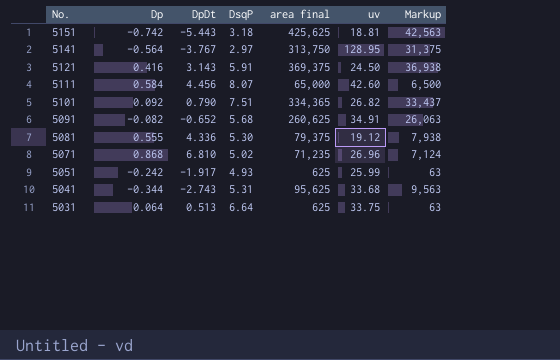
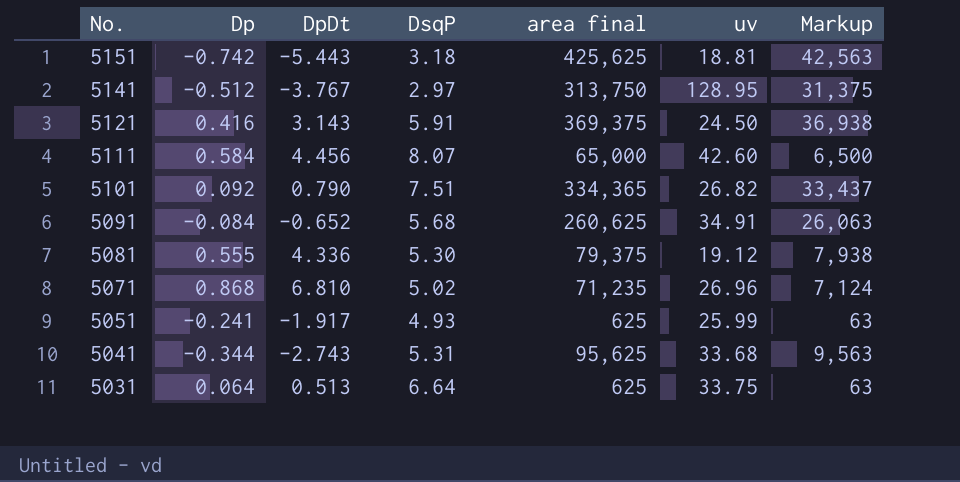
5141 | Dp: -0.564 -> -0.512
5091 | Dp: -0.082 -> -0.084
5051 | Dp: -0.242 -> -0.241

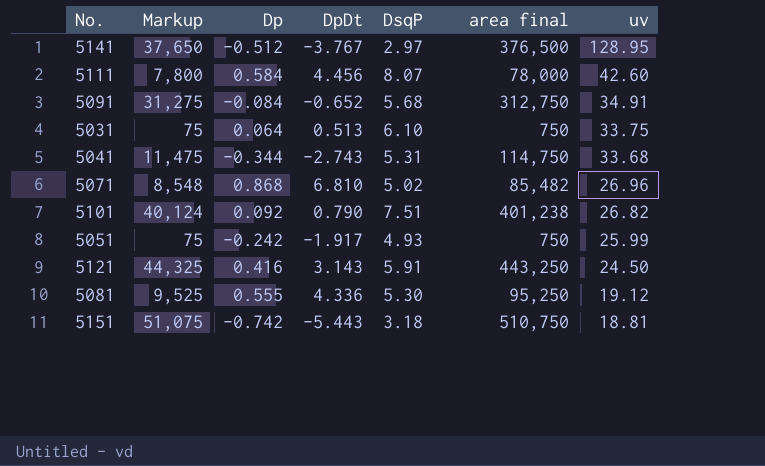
row order: No. descending -> uv descending
column Markup | position: 7 -> 2
5141 | Markup: 31,375 -> 37,650
5141 | area final: 313,750 -> 376,500
5111 | Markup: 6,500 -> 7,800
5111 | area final: 65,000 -> 78,000
5091 | Markup: 26,063 -> 31,275
5091 | area final: 260,625 -> 312,750
5031 | Markup: 63 -> 75
5031 | DsqP: 6.64 -> 6.10
5031 | area final: 625 -> 750
5041 | Markup: 9,563 -> 11,475
5041 | area final: 95,625 -> 114,750
5071 | Markup: 7,124 -> 8,548
5071 | area final: 71,235 -> 85,482
5101 | Markup: 33,437 -> 40,124
5101 | area final: 334,365 -> 401,238
5051 | Markup: 63 -> 75
5051 | Dp: -0.241 -> -0.242
5051 | area final: 625 -> 750
5121 | Markup: 36,938 -> 44,325
5121 | area final: 369,375 -> 443,250
5081 | Markup: 7,938 -> 9,525
5081 | area final: 79,375 -> 95,250
5151 | Markup: 42,563 -> 51,075
5151 | area final: 425,625 -> 510,750

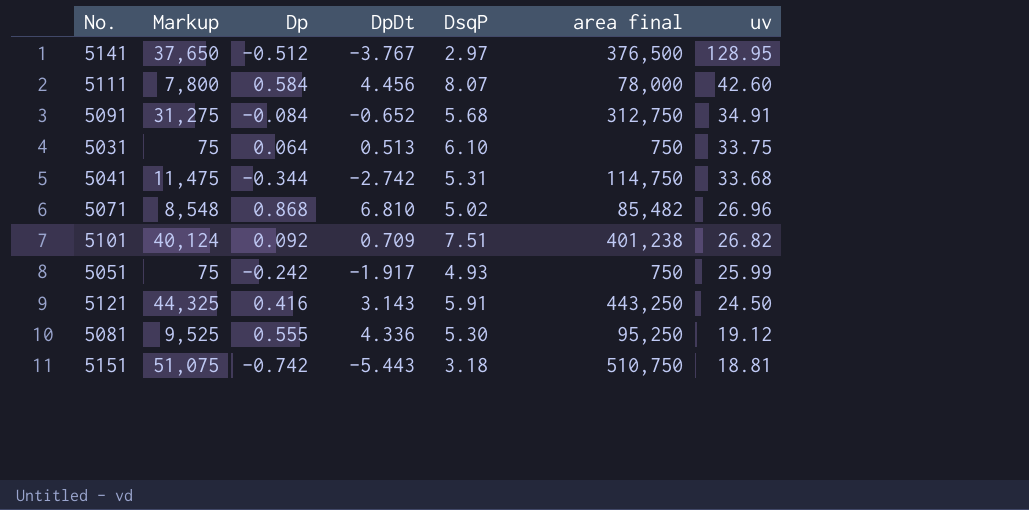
5041 | DpDt: -2.743 -> -2.742
5101 | DpDt: 0.790 -> 0.709

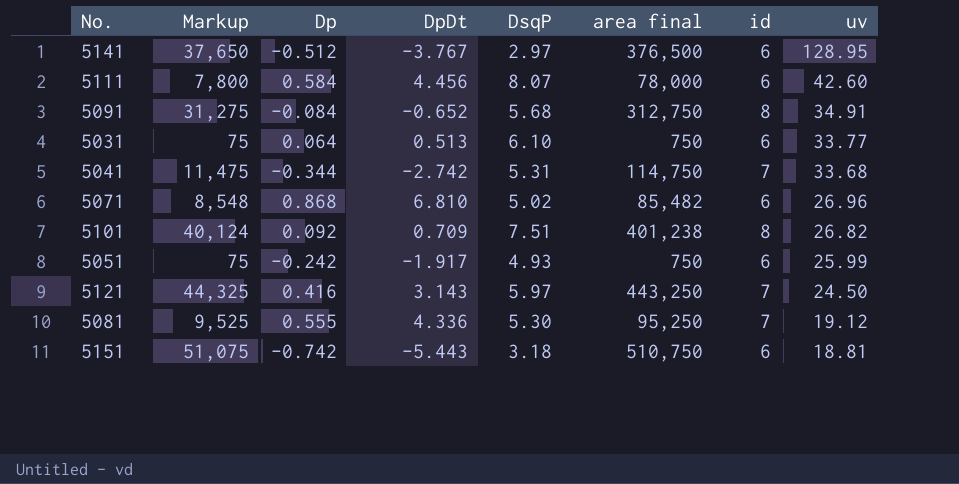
column id | position: none -> 7
5031 | uv: 33.75 -> 33.77
5121 | DsqP: 5.91 -> 5.97

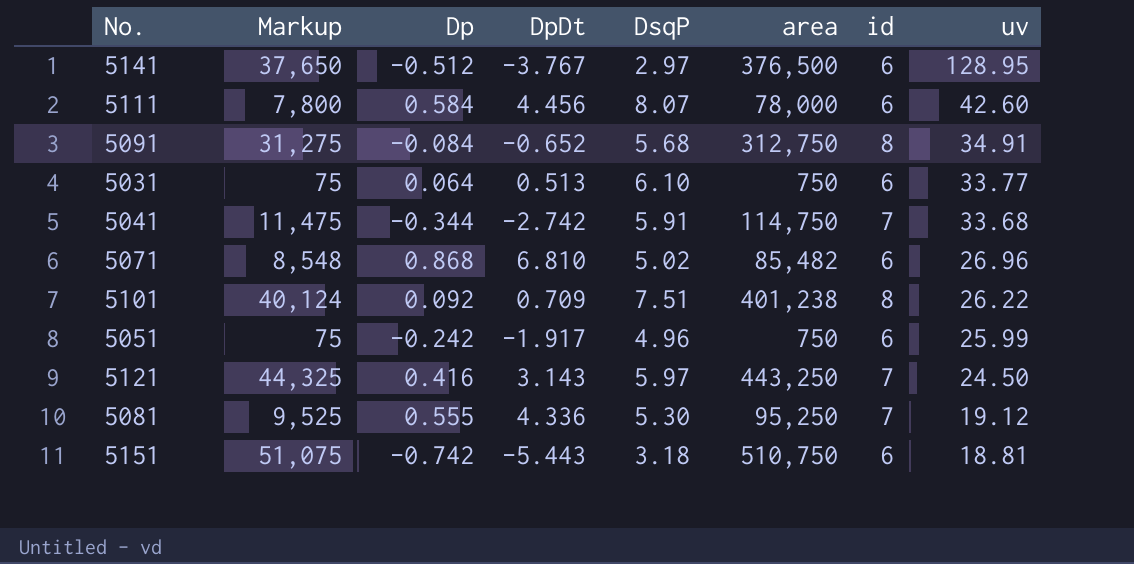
column name: area final -> area
5041 | DsqP: 5.31 -> 5.91
5101 | uv: 26.82 -> 26.22
5051 | DsqP: 4.93 -> 4.96

